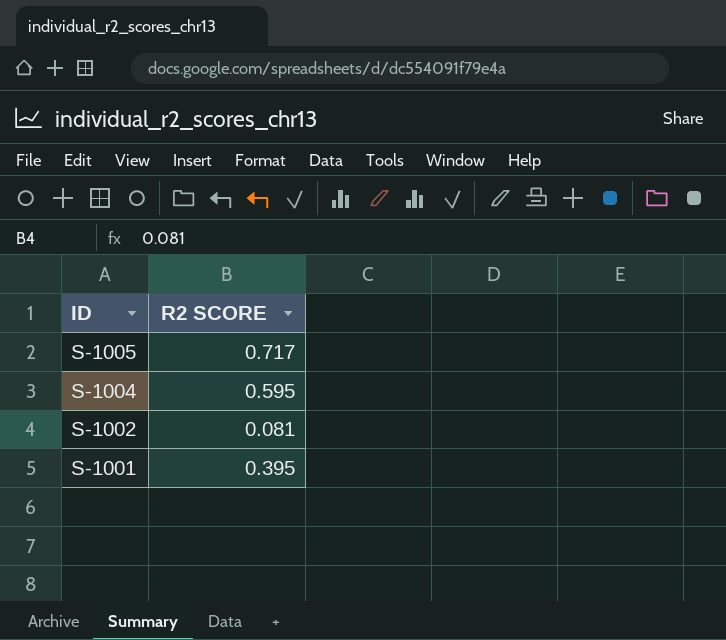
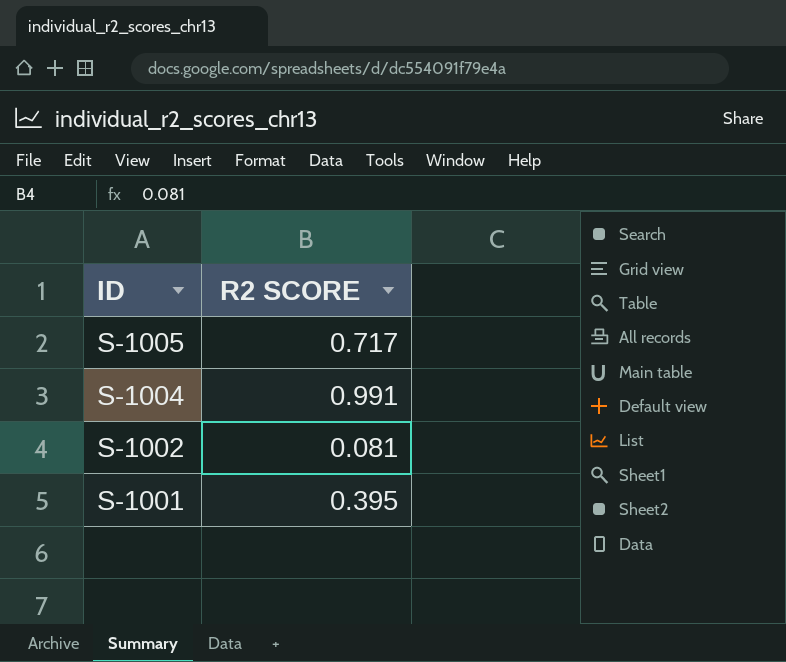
S-1004 | R2 SCORE: 0.595 -> 0.991

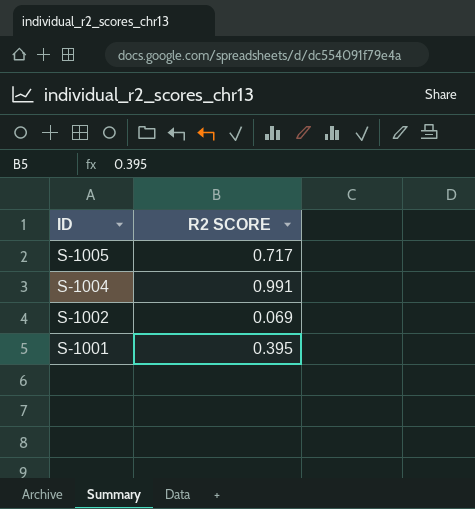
S-1002 | R2 SCORE: 0.081 -> 0.069

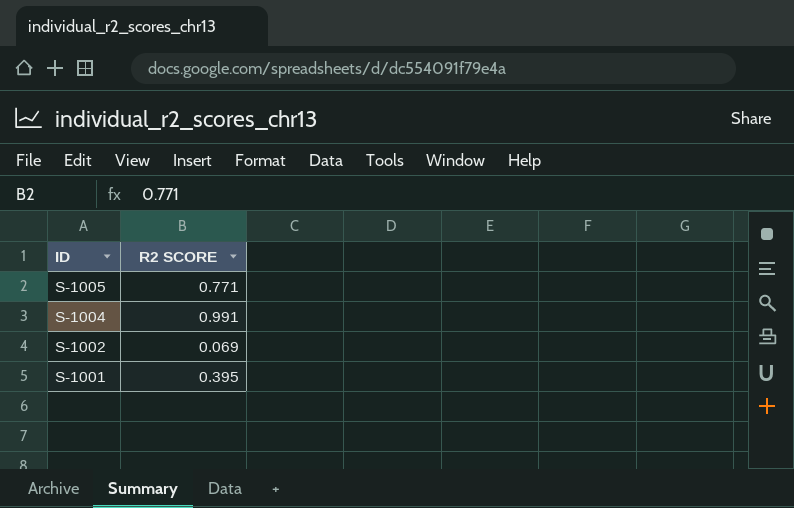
S-1005 | R2 SCORE: 0.717 -> 0.771

